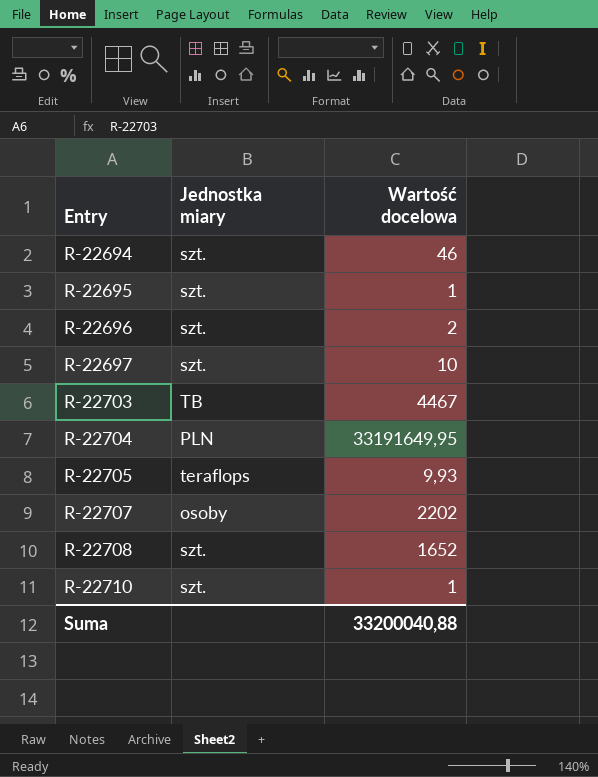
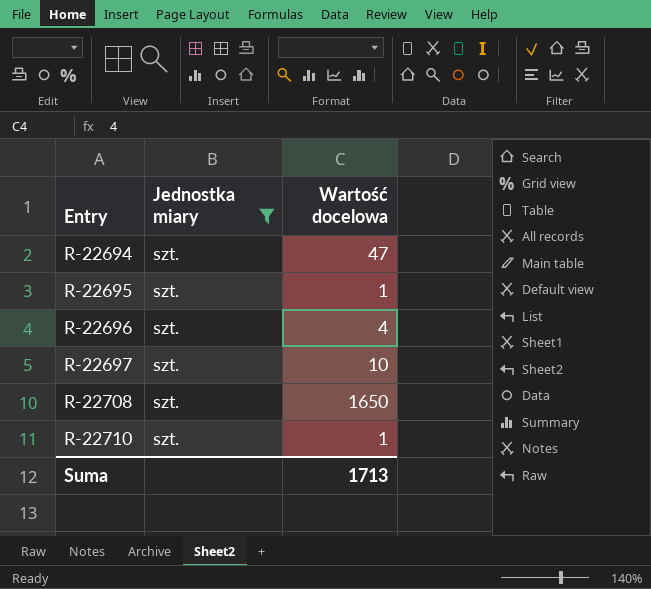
filter: none -> Jednostka miary = szt.
R-22694 | Wartość docelowa: 46 -> 47
R-22696 | Wartość docelowa: 2 -> 4
R-22708 | Wartość docelowa: 1652 -> 1650
Suma | Wartość docelowa: 33200040,88 -> 1713

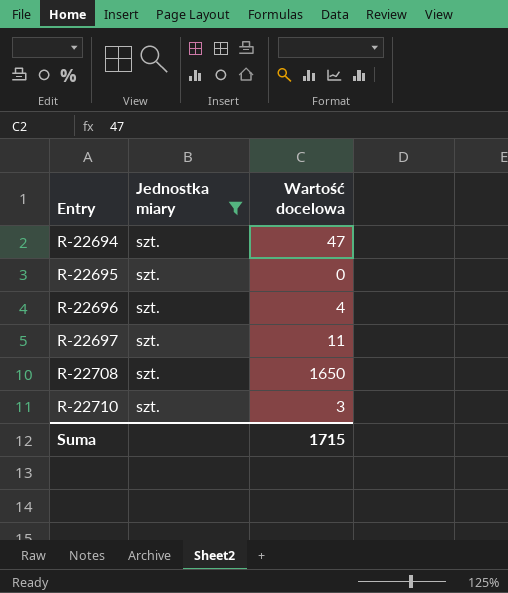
R-22695 | Wartość docelowa: 1 -> 0
R-22697 | Wartość docelowa: 10 -> 11
R-22710 | Wartość docelowa: 1 -> 3
Suma | Wartość docelowa: 1713 -> 1715

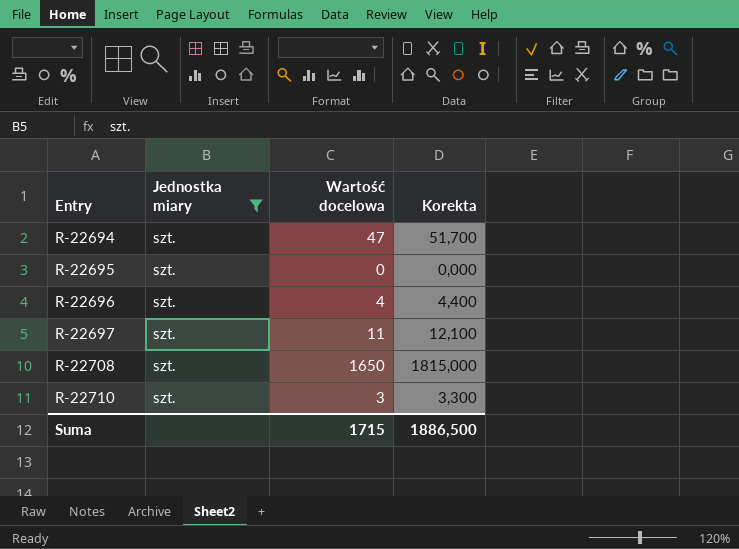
column Korekta | formula: none -> [Wartość docelowa] * 1,1

